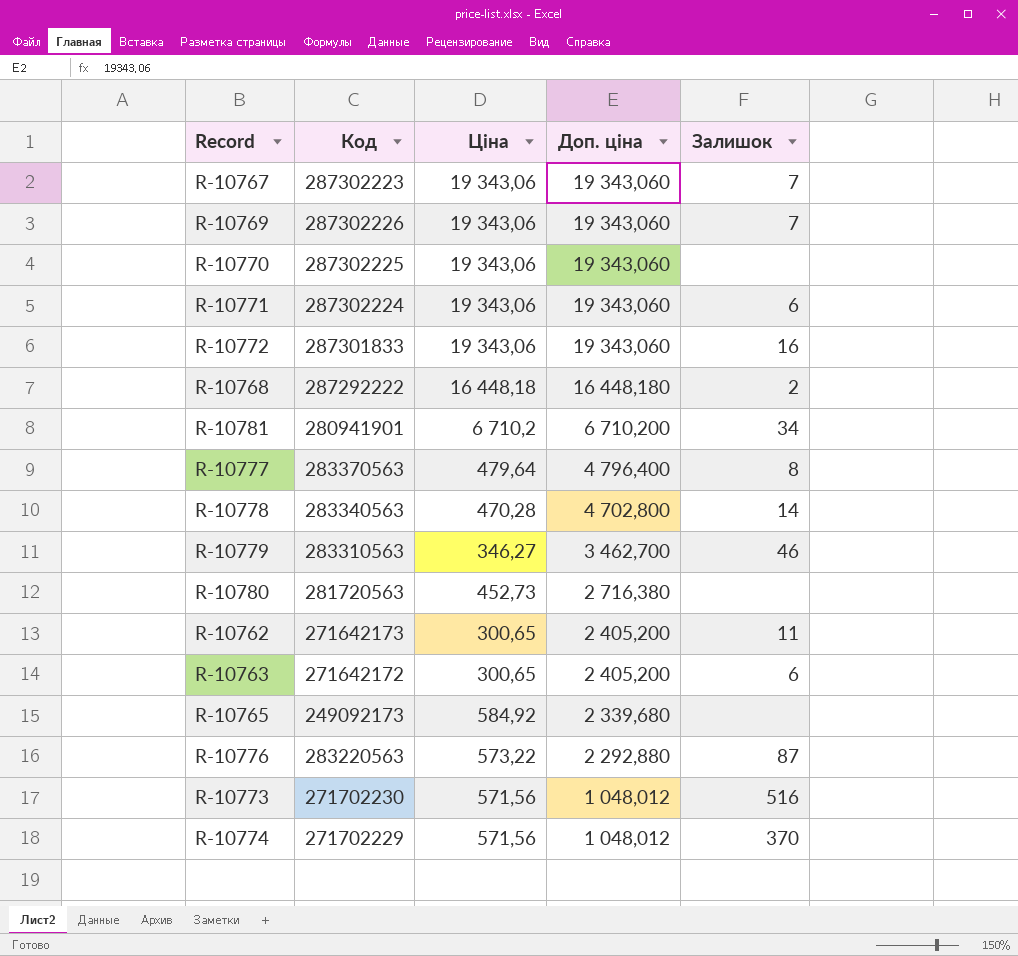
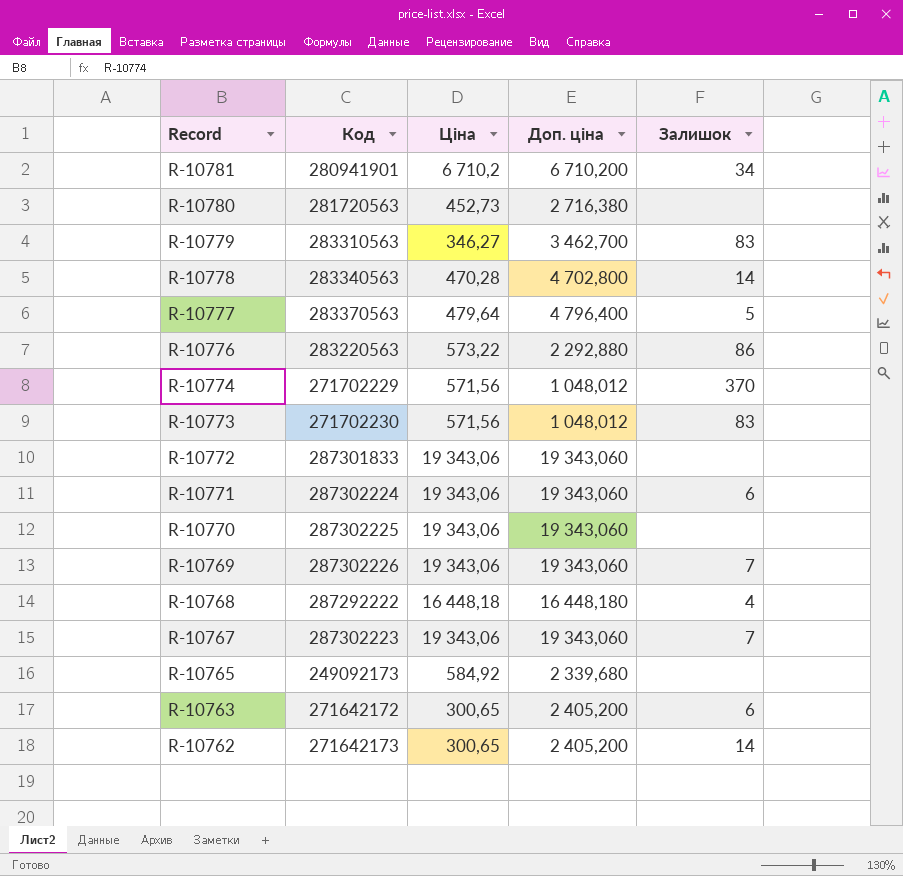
row order: Доп. ціна descending -> Record descending
R-10779 | Залишок: 46 -> 83
R-10777 | Залишок: 8 -> 5
R-10776 | Залишок: 87 -> 86
R-10773 | Залишок: 516 -> 83
R-10772 | Залишок: 16 -> none
R-10768 | Залишок: 2 -> 4
R-10762 | Залишок: 11 -> 14

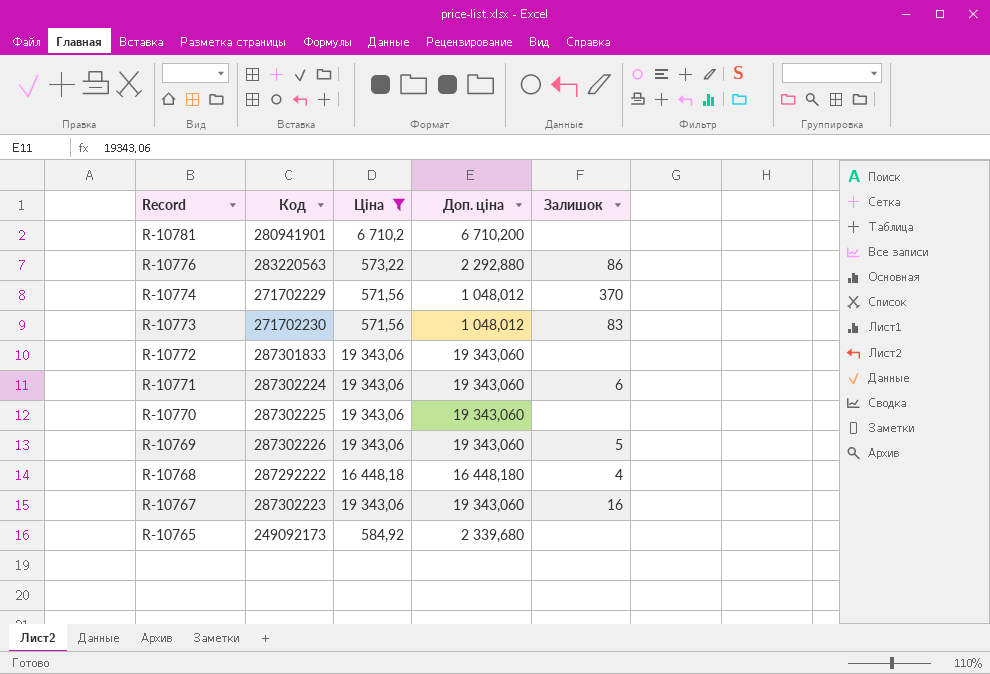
filter: none -> Ціна >= 571,56
R-10781 | Залишок: 34 -> none
R-10769 | Залишок: 7 -> 5
R-10767 | Залишок: 7 -> 16

